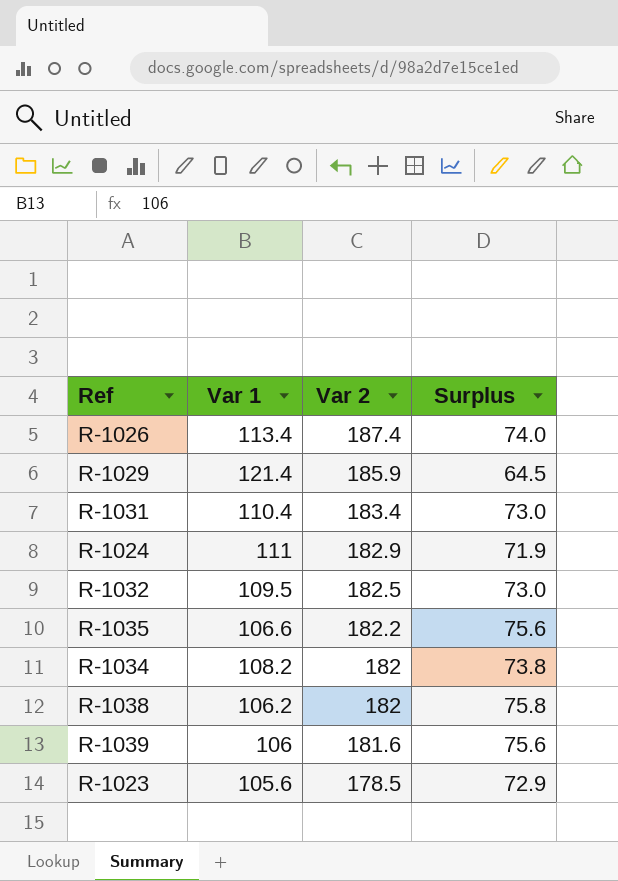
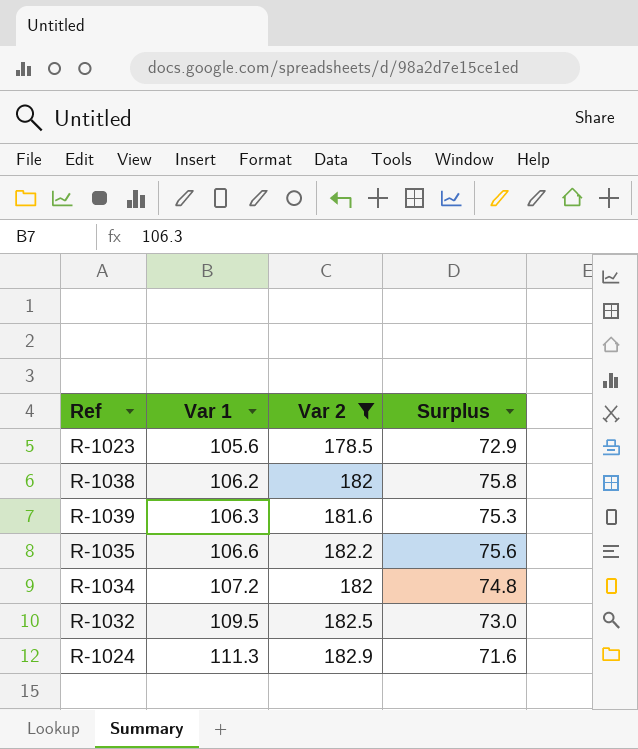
filter: none -> Var 2 <= 182.9
row order: Var 2 descending -> Var 1 ascending
R-1039 | Var 1: 106 -> 106.3
R-1039 | Surplus: 75.6 -> 75.3
R-1034 | Var 1: 108.2 -> 107.2
R-1034 | Surplus: 73.8 -> 74.8
R-1024 | Var 1: 111 -> 111.3
R-1024 | Surplus: 71.9 -> 71.6

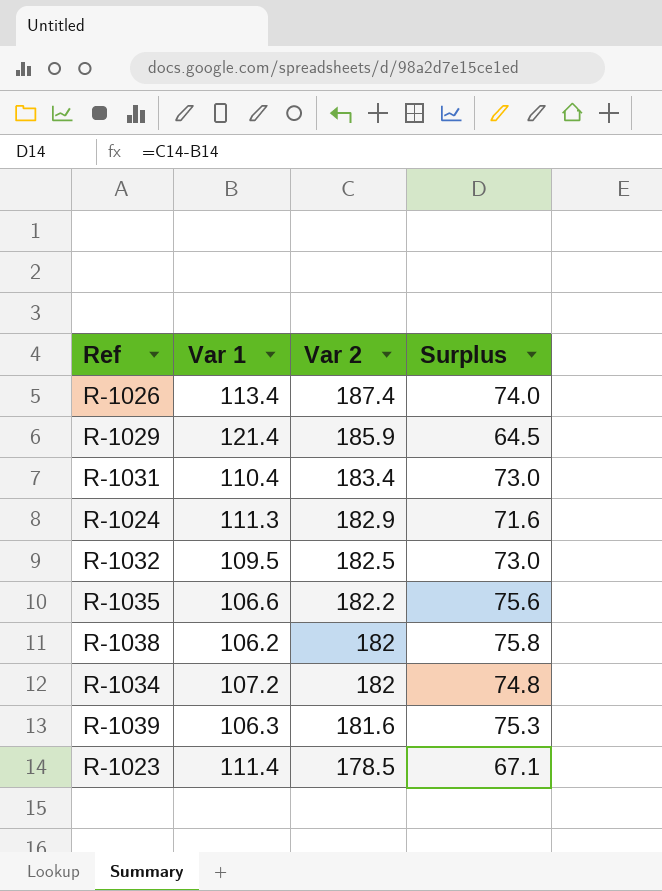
filter: Var 2 <= 182.9 -> none
row order: Var 1 ascending -> Var 2 descending
R-1023 | Var 1: 105.6 -> 111.4
R-1023 | Surplus: 72.9 -> 67.1

